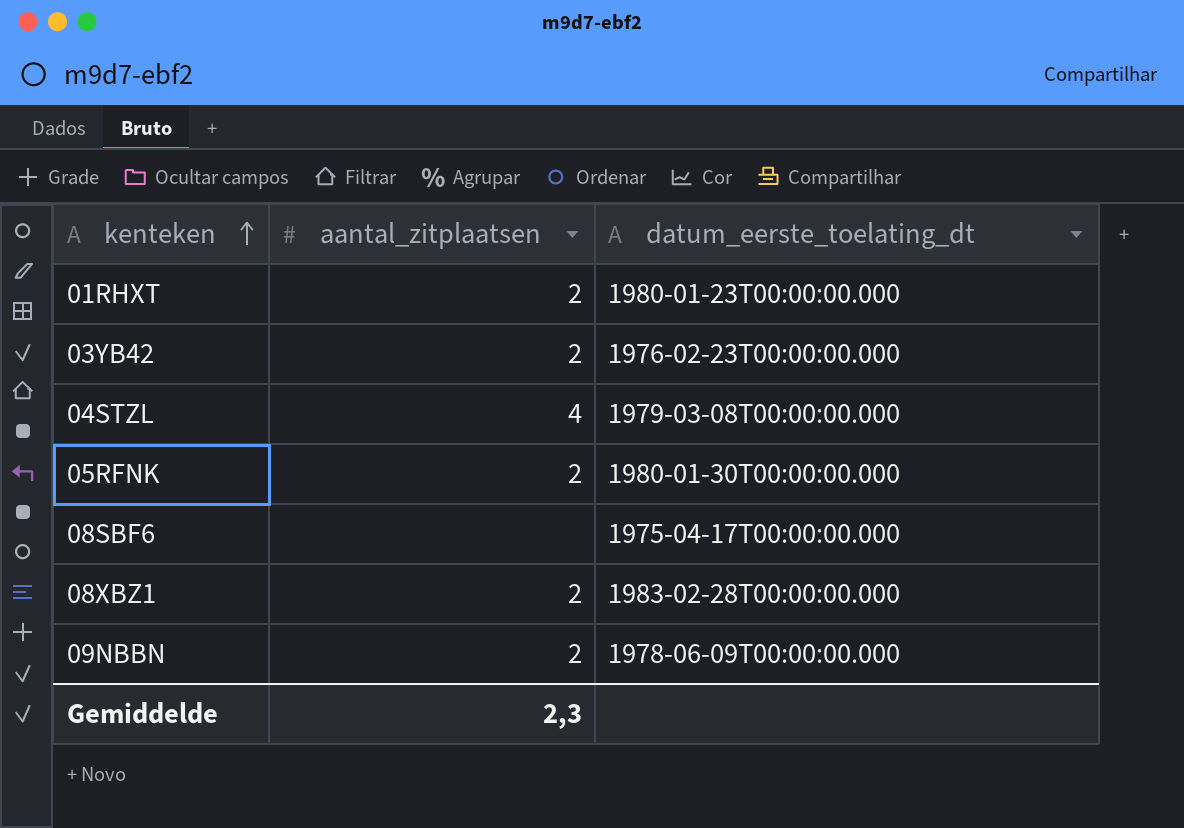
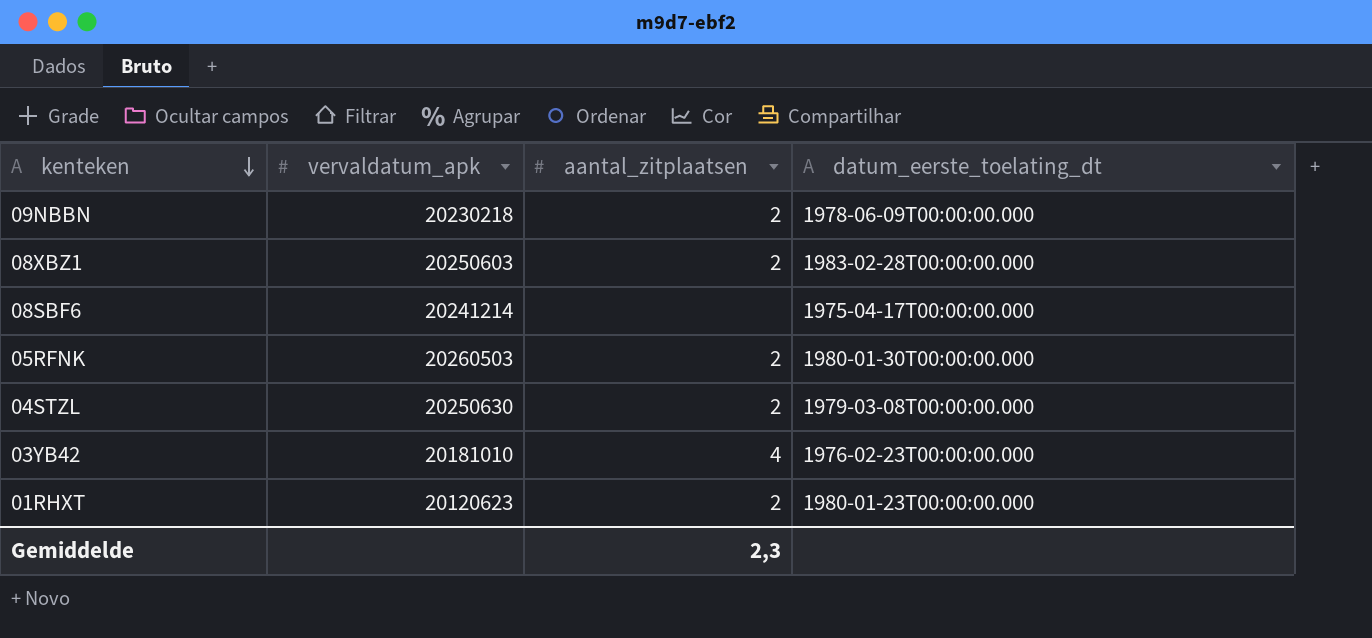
row order: kenteken ascending -> kenteken descending
column vervaldatum_apk | position: none -> 2
04STZL | aantal_zitplaatsen: 4 -> 2
03YB42 | aantal_zitplaatsen: 2 -> 4

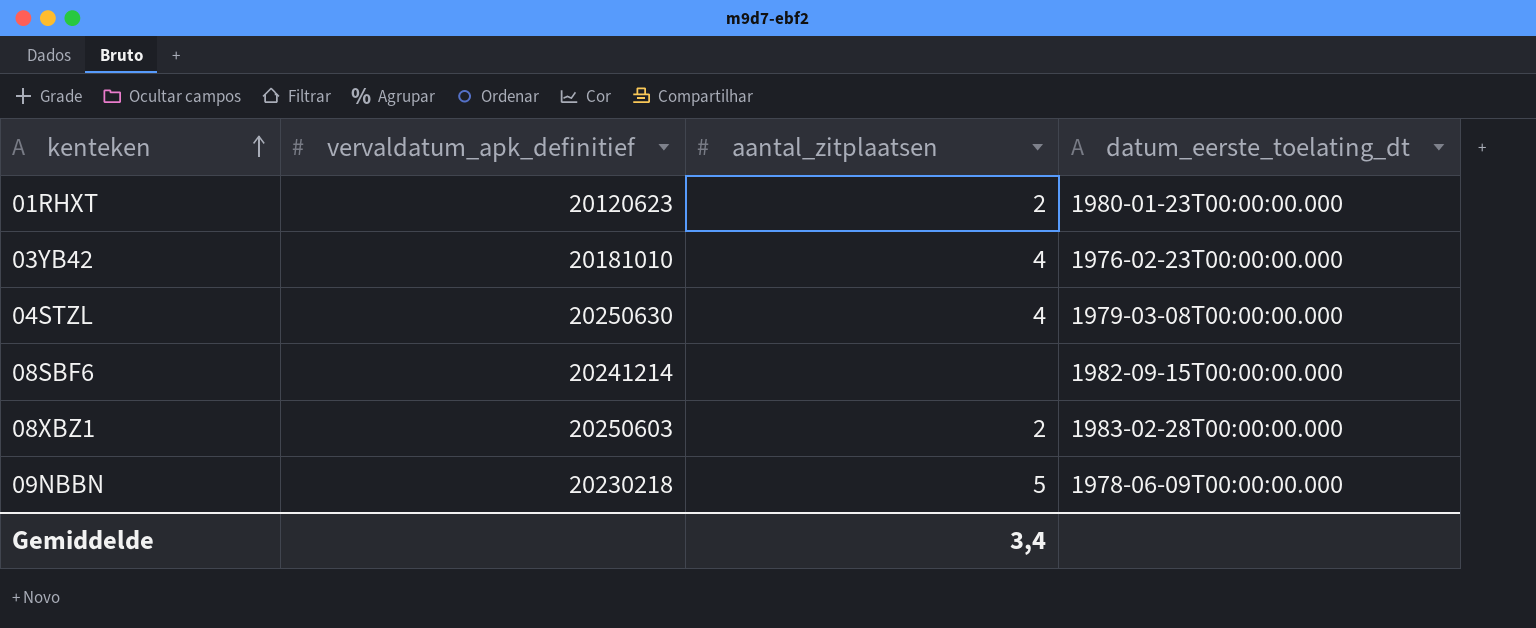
row order: kenteken descending -> kenteken ascending
column name: vervaldatum_apk -> vervaldatum_apk_definitief
row 05RFNK: 20260503 | 2 | 1980-01-30T00:00:00.000 -> none
04STZL | aantal_zitplaatsen: 2 -> 4
08SBF6 | datum_eerste_toelating_dt: 1975-04-17T00:00:00.000 -> 1982-09-15T00:00:00.000
09NBBN | aantal_zitplaatsen: 2 -> 5
Gemiddelde | aantal_zitplaatsen: 2,3 -> 3,4

